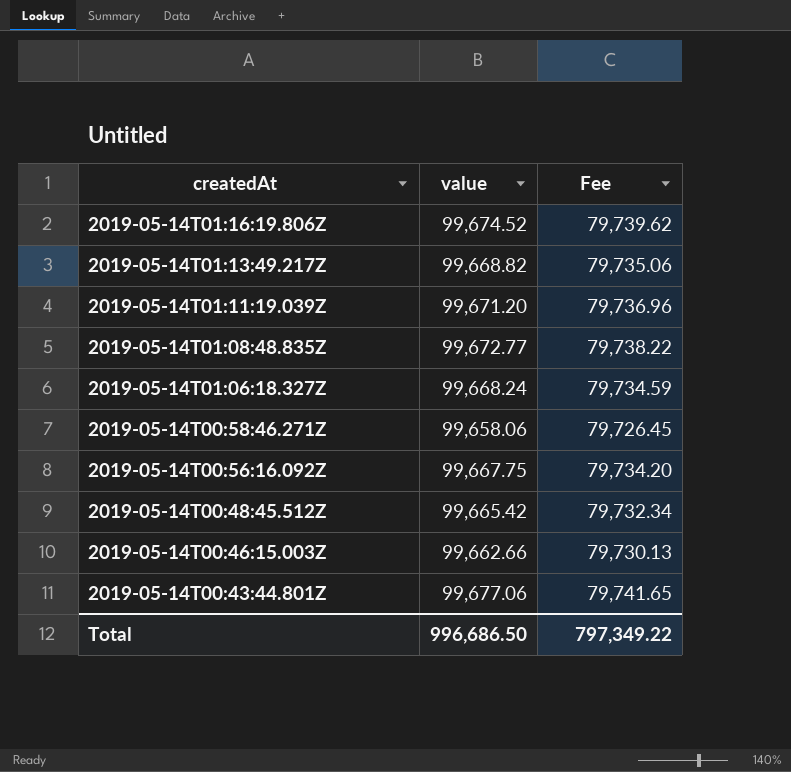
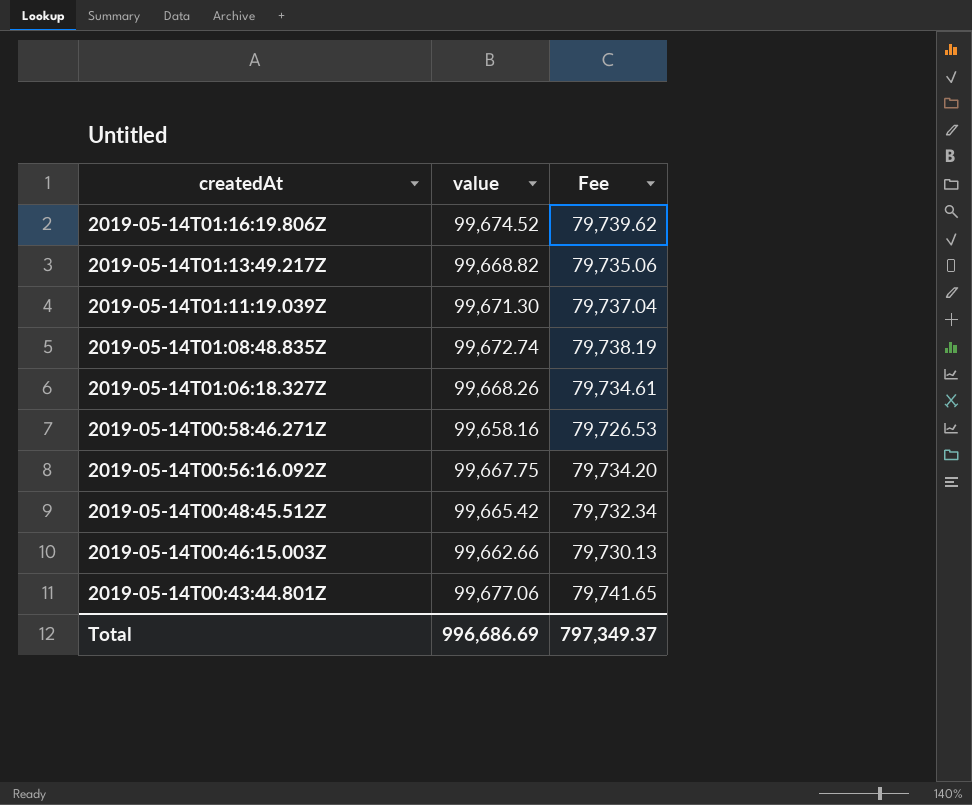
2019-05-14T01:11:19.039Z | value: 99,671.20 -> 99,671.30
2019-05-14T01:11:19.039Z | Fee: 79,736.96 -> 79,737.04
2019-05-14T01:08:48.835Z | value: 99,672.77 -> 99,672.74
2019-05-14T01:08:48.835Z | Fee: 79,738.22 -> 79,738.19
2019-05-14T01:06:18.327Z | value: 99,668.24 -> 99,668.26
2019-05-14T01:06:18.327Z | Fee: 79,734.59 -> 79,734.61
2019-05-14T00:58:46.271Z | value: 99,658.06 -> 99,658.16
2019-05-14T00:58:46.271Z | Fee: 79,726.45 -> 79,726.53
Total | value: 996,686.50 -> 996,686.69
Total | Fee: 797,349.22 -> 797,349.37

